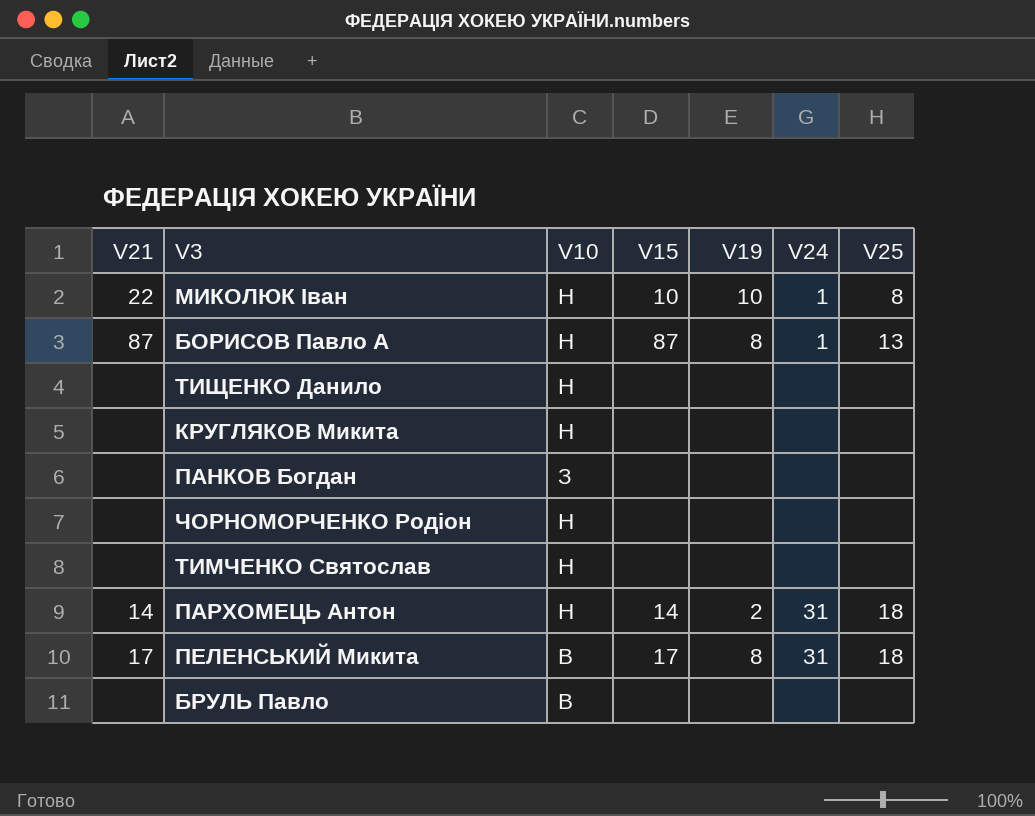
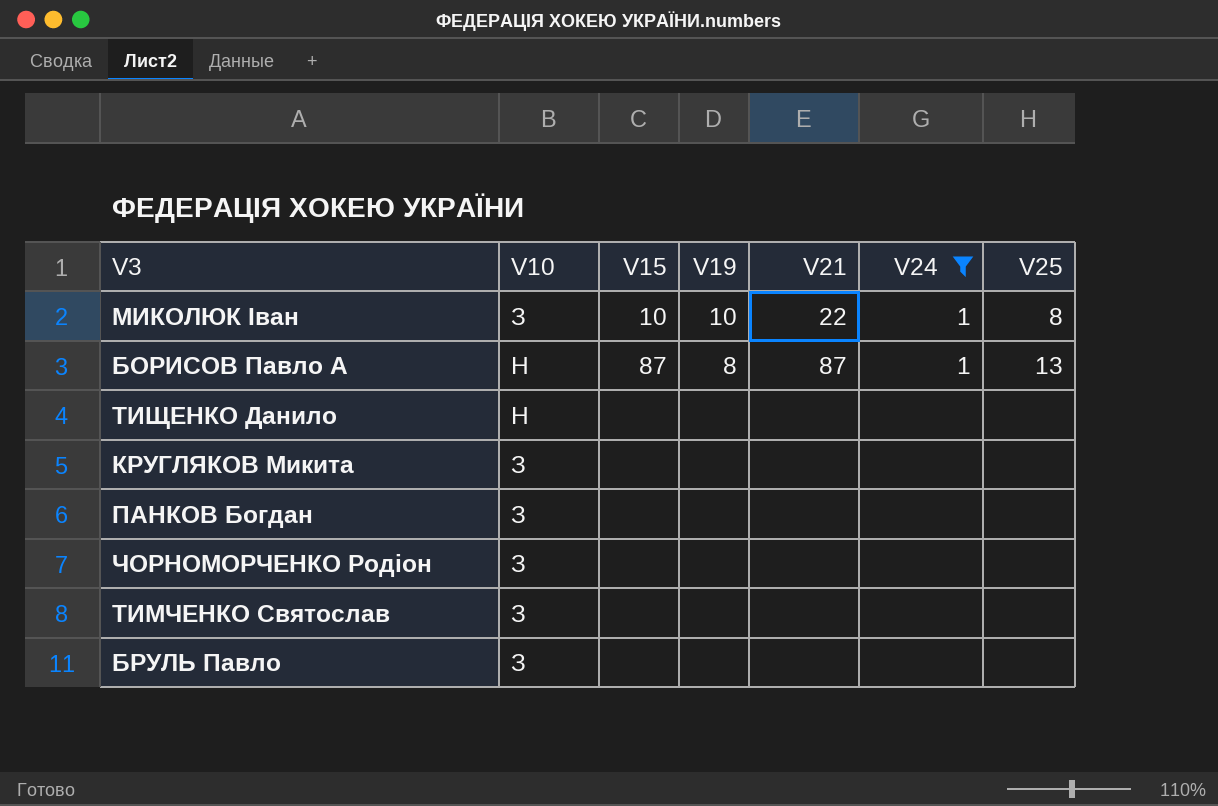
filter: none -> V24 != 31
column V21 | position: 1 -> 5
МИКОЛЮК Іван | V10: Н -> З
КРУГЛЯКОВ Микита | V10: Н -> З
ЧОРНОМОРЧЕНКО Родіон | V10: Н -> З
ТИМЧЕНКО Святослав | V10: Н -> З
БРУЛЬ Павло | V10: В -> З

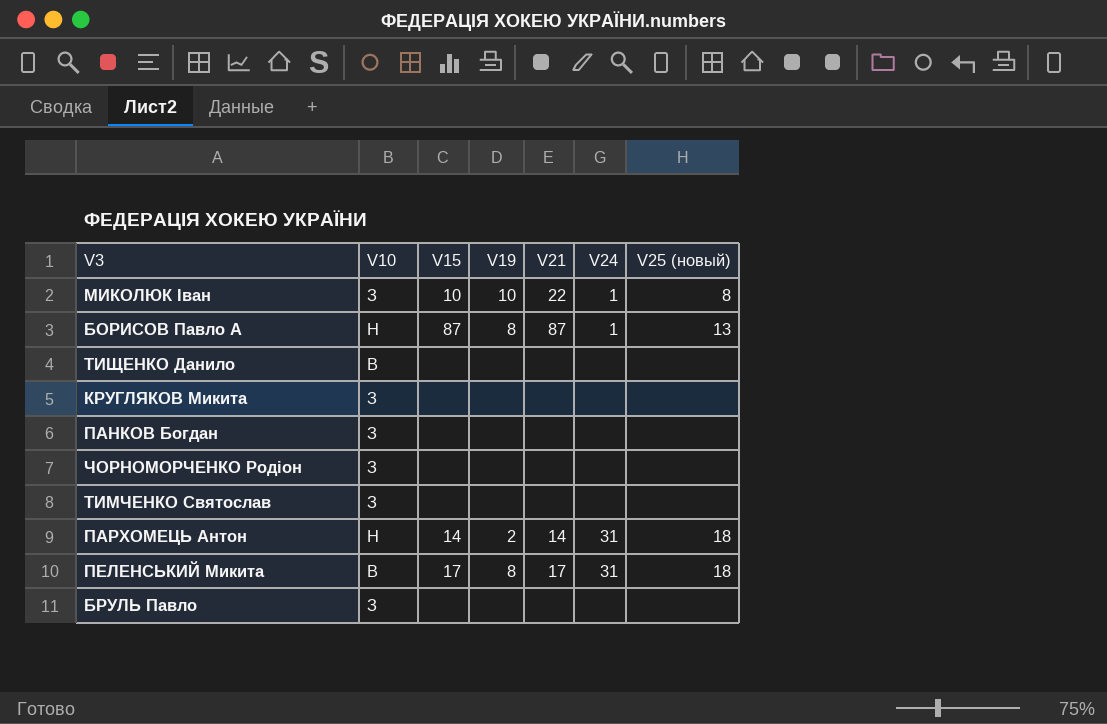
filter: V24 != 31 -> none
column name: V25 -> V25 (новый)
ТИЩЕНКО Данило | V10: Н -> В

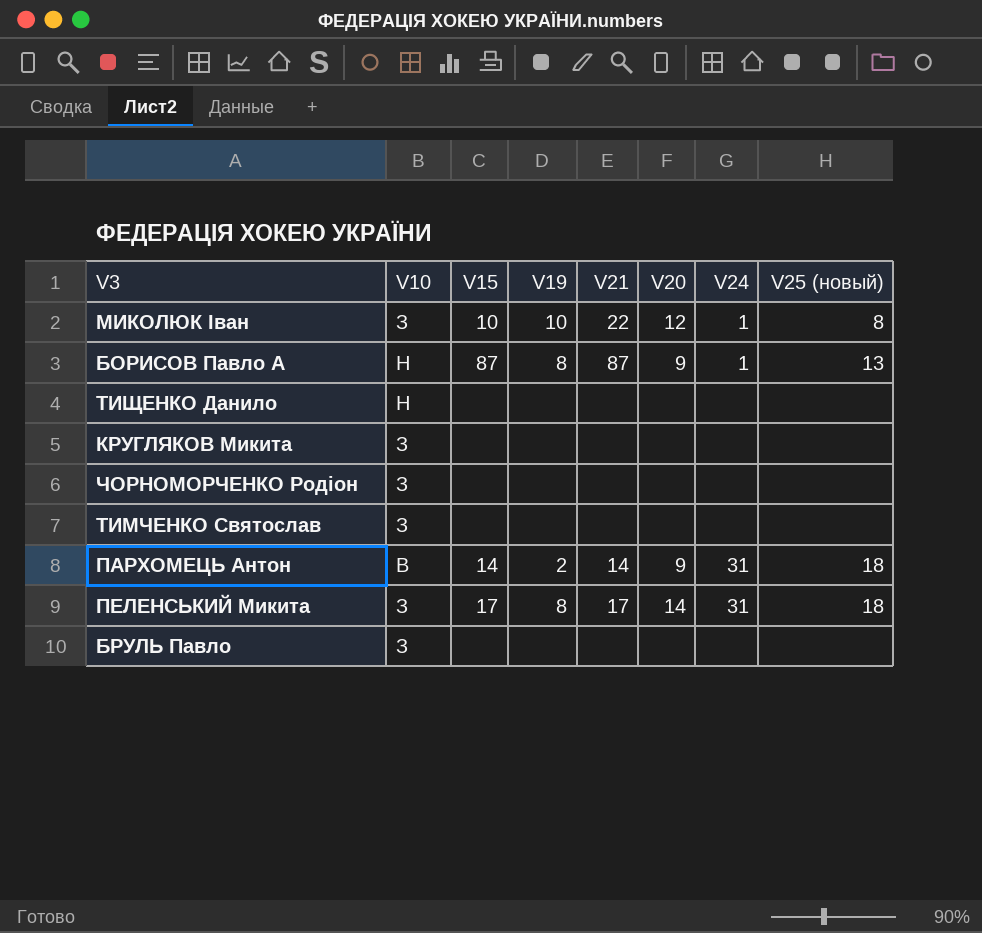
column V20 | position: none -> 6
row ПАНКОВ Богдан: З | none | none | none | none | none -> none
ТИЩЕНКО Данило | V10: В -> Н
ПАРХОМЕЦЬ Антон | V10: Н -> В
ПЕЛЕНСЬКИЙ Микита | V10: В -> З

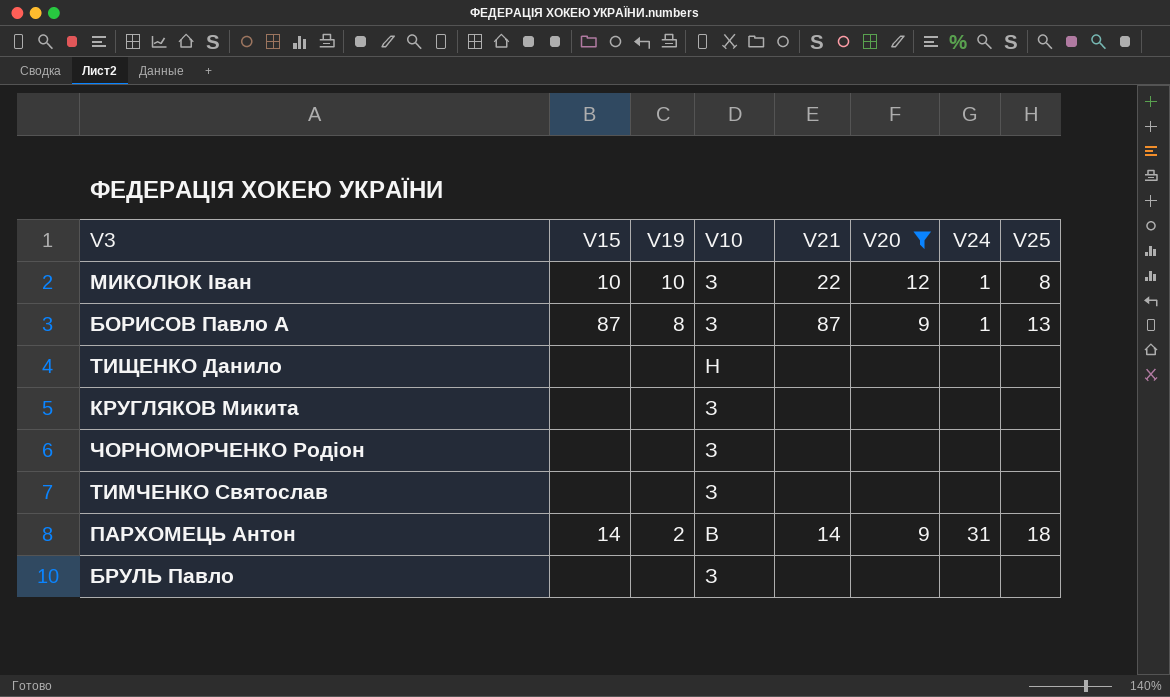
filter: none -> V20 != 14
column V10 | position: 2 -> 4
column name: V25 (новый) -> V25
БОРИСОВ Павло А | V10: Н -> З

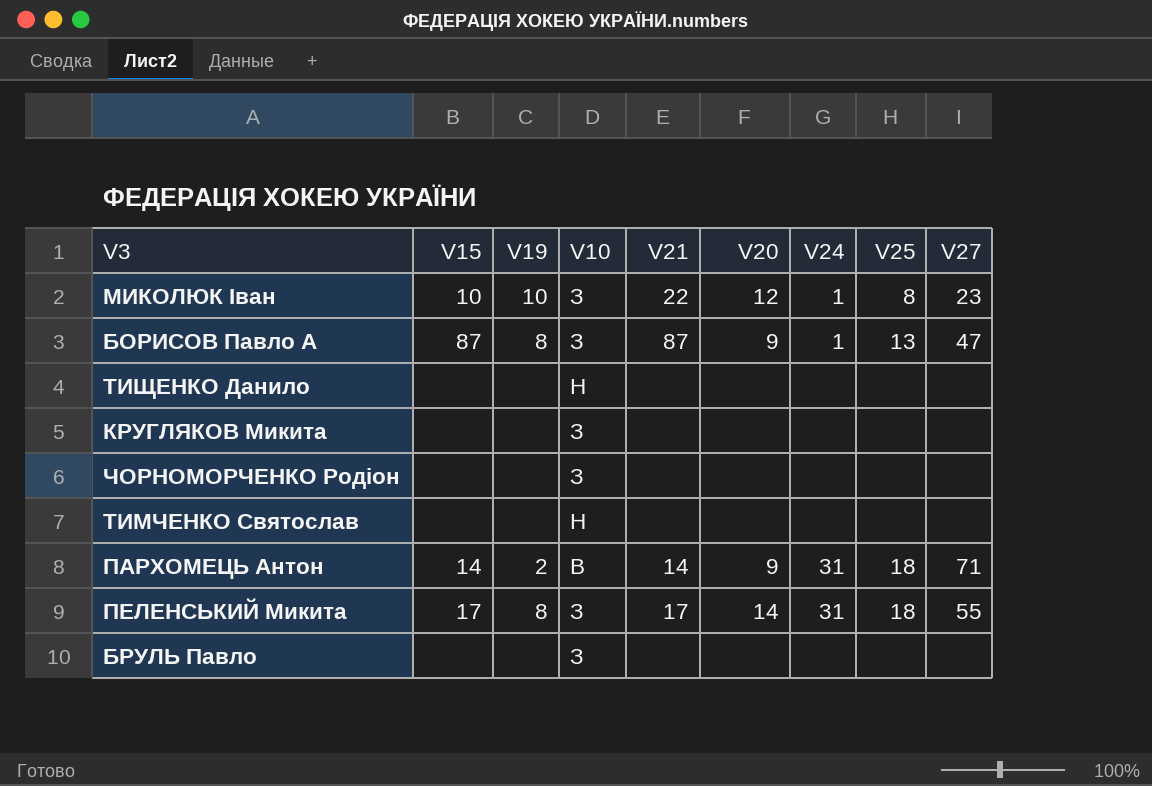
filter: V20 != 14 -> none
column V27 | position: none -> 9
ТИМЧЕНКО Святослав | V10: З -> Н

